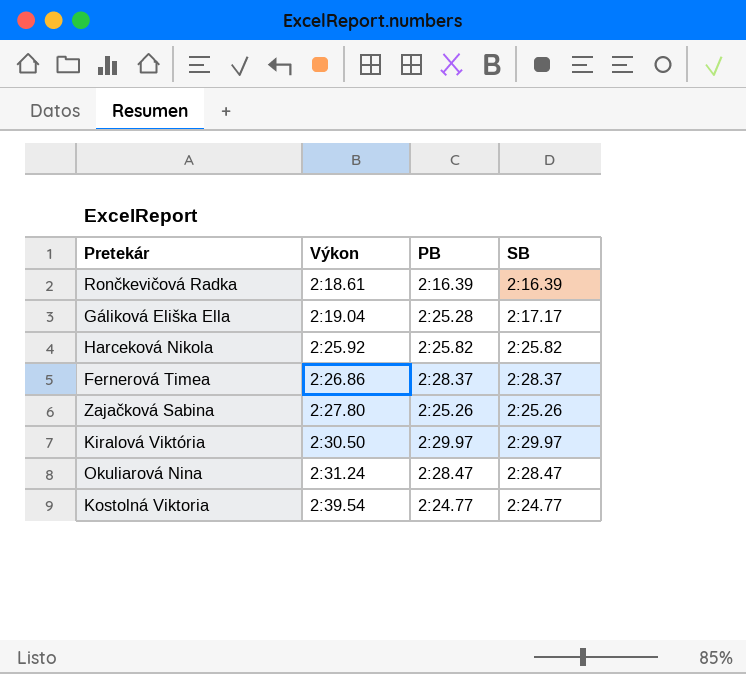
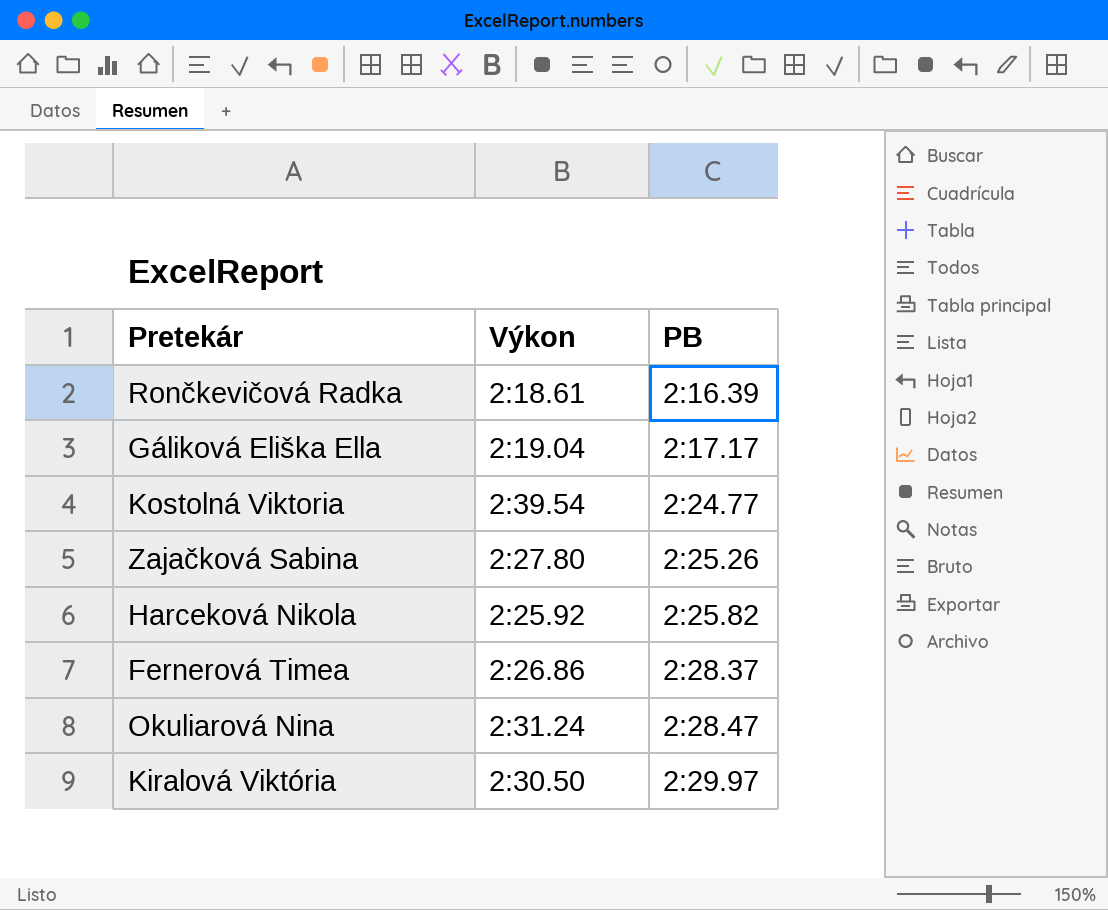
row order: Výkon ascending -> PB ascending
column SB | position: 4 -> none
Gáliková Eliška Ella | PB: 2:25.28 -> 2:17.17

